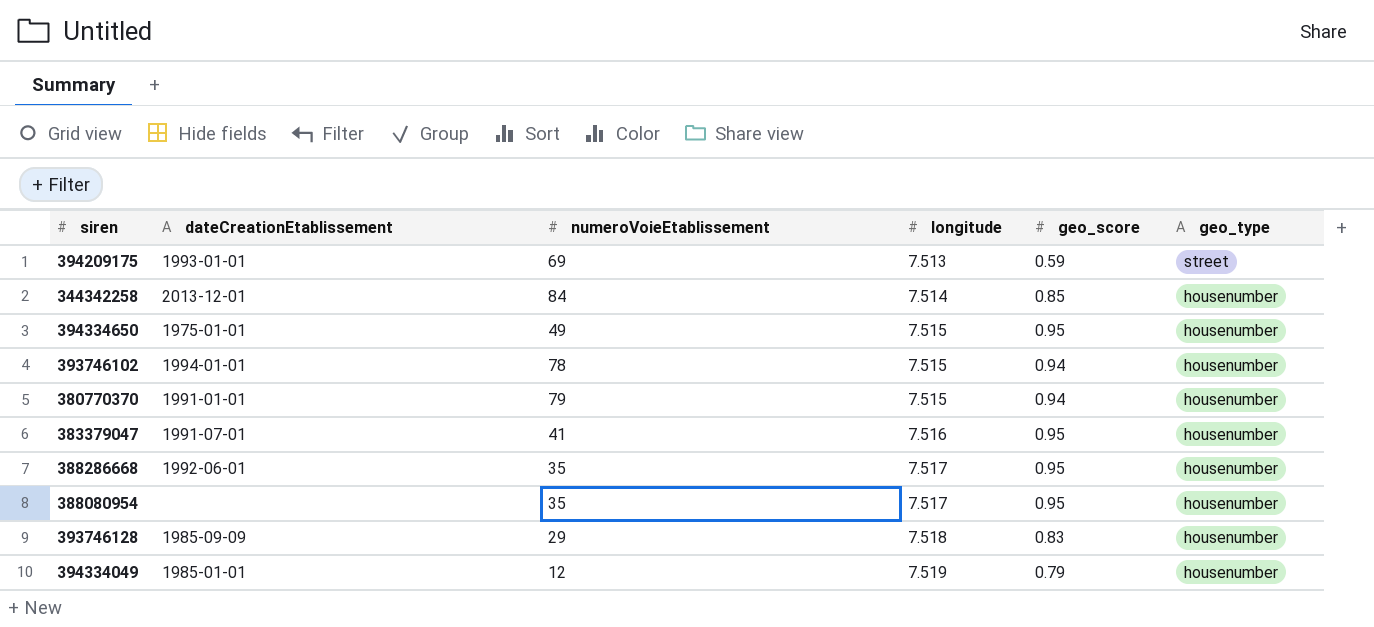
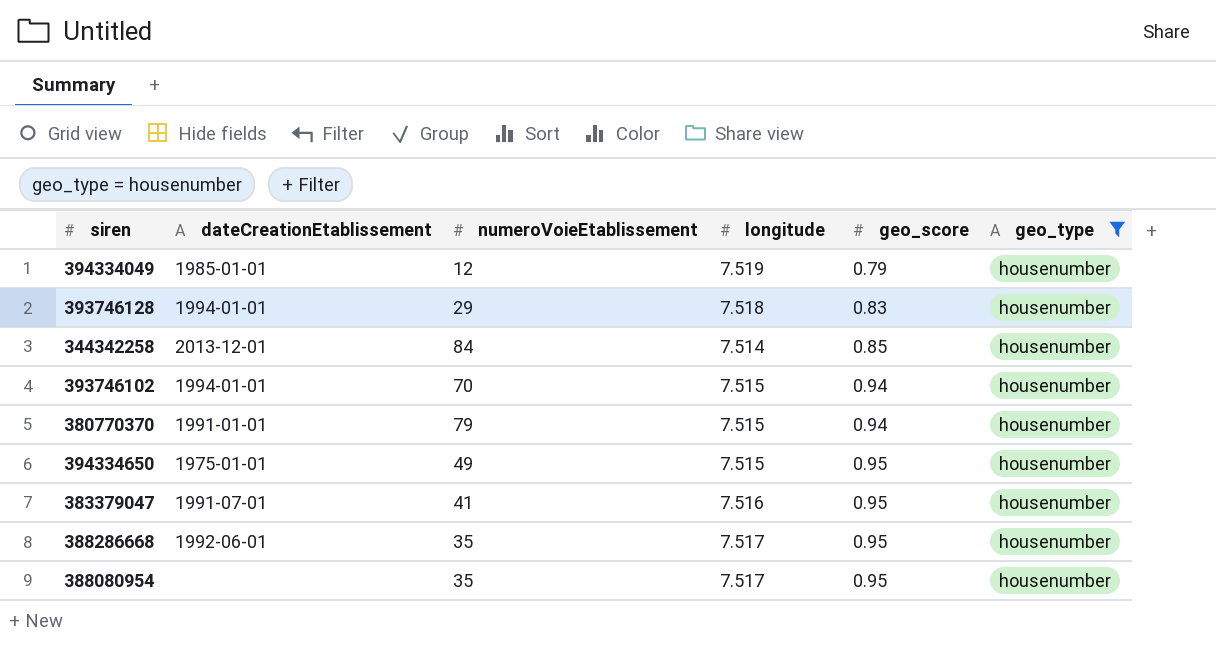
filter: none -> geo_type = housenumber
row order: longitude ascending -> geo_score ascending
393746128 | dateCreationEtablissement: 1985-09-09 -> 1994-01-01
393746102 | numeroVoieEtablissement: 78 -> 70

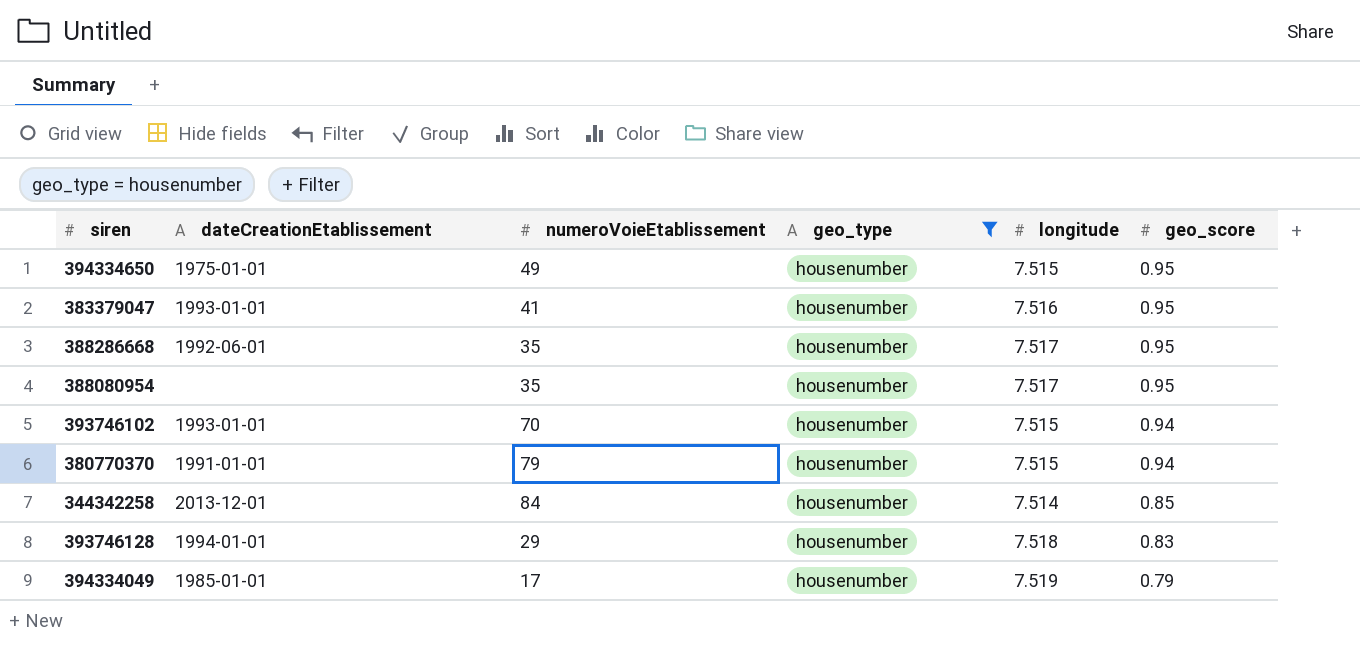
row order: geo_score ascending -> geo_score descending
column geo_type | position: 6 -> 4
383379047 | dateCreationEtablissement: 1991-07-01 -> 1993-01-01
393746102 | dateCreationEtablissement: 1994-01-01 -> 1993-01-01
394334049 | numeroVoieEtablissement: 12 -> 17

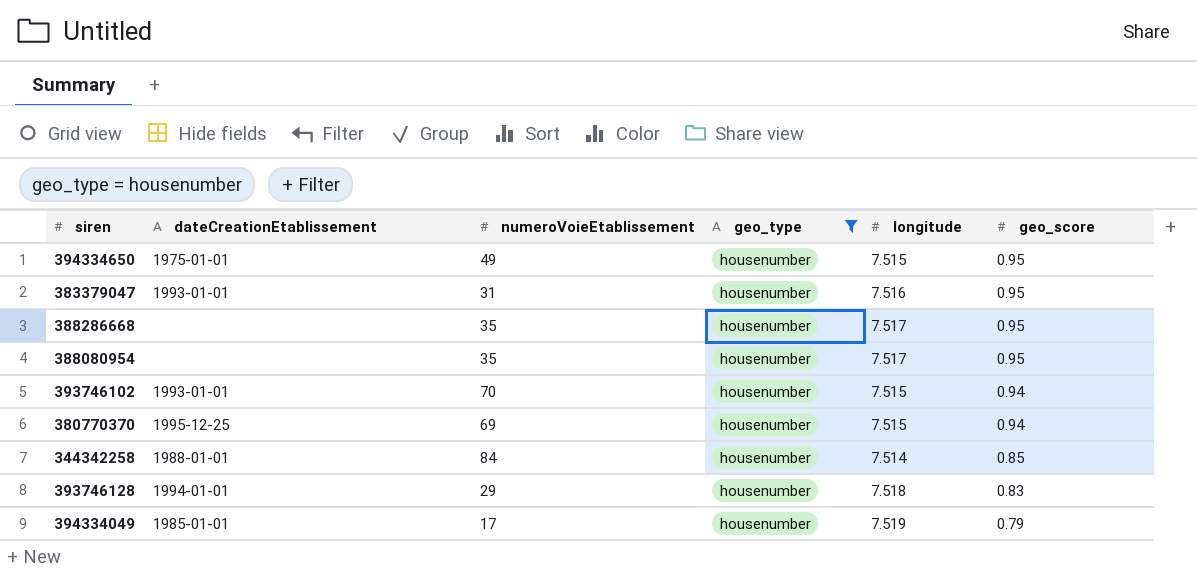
383379047 | numeroVoieEtablissement: 41 -> 31
388286668 | dateCreationEtablissement: 1992-06-01 -> none
380770370 | dateCreationEtablissement: 1991-01-01 -> 1995-12-25
380770370 | numeroVoieEtablissement: 79 -> 69
344342258 | dateCreationEtablissement: 2013-12-01 -> 1988-01-01

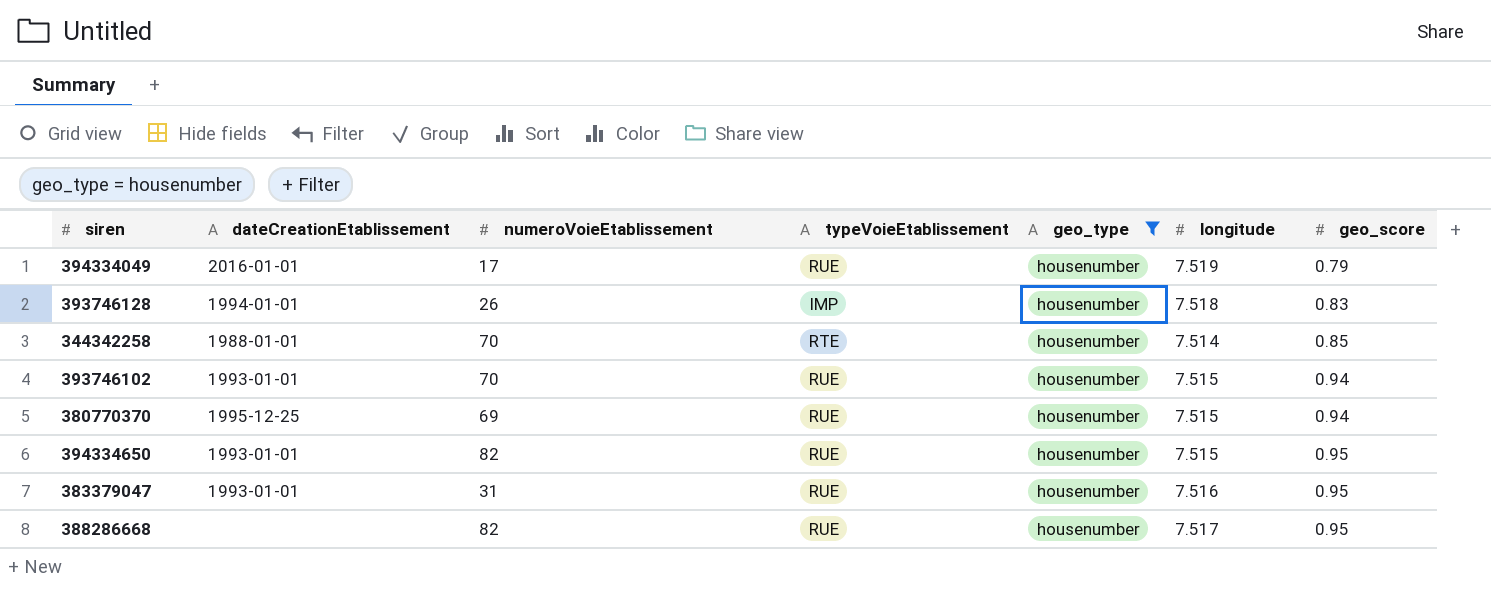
row order: geo_score descending -> geo_score ascending
column typeVoieEtablissement | position: none -> 4
row 388080954: none | 35 | housenumber | 7.517 | 0.95 -> none
394334049 | dateCreationEtablissement: 1985-01-01 -> 2016-01-01
393746128 | numeroVoieEtablissement: 29 -> 26
344342258 | numeroVoieEtablissement: 84 -> 70
394334650 | dateCreationEtablissement: 1975-01-01 -> 1993-01-01
394334650 | numeroVoieEtablissement: 49 -> 82
388286668 | numeroVoieEtablissement: 35 -> 82

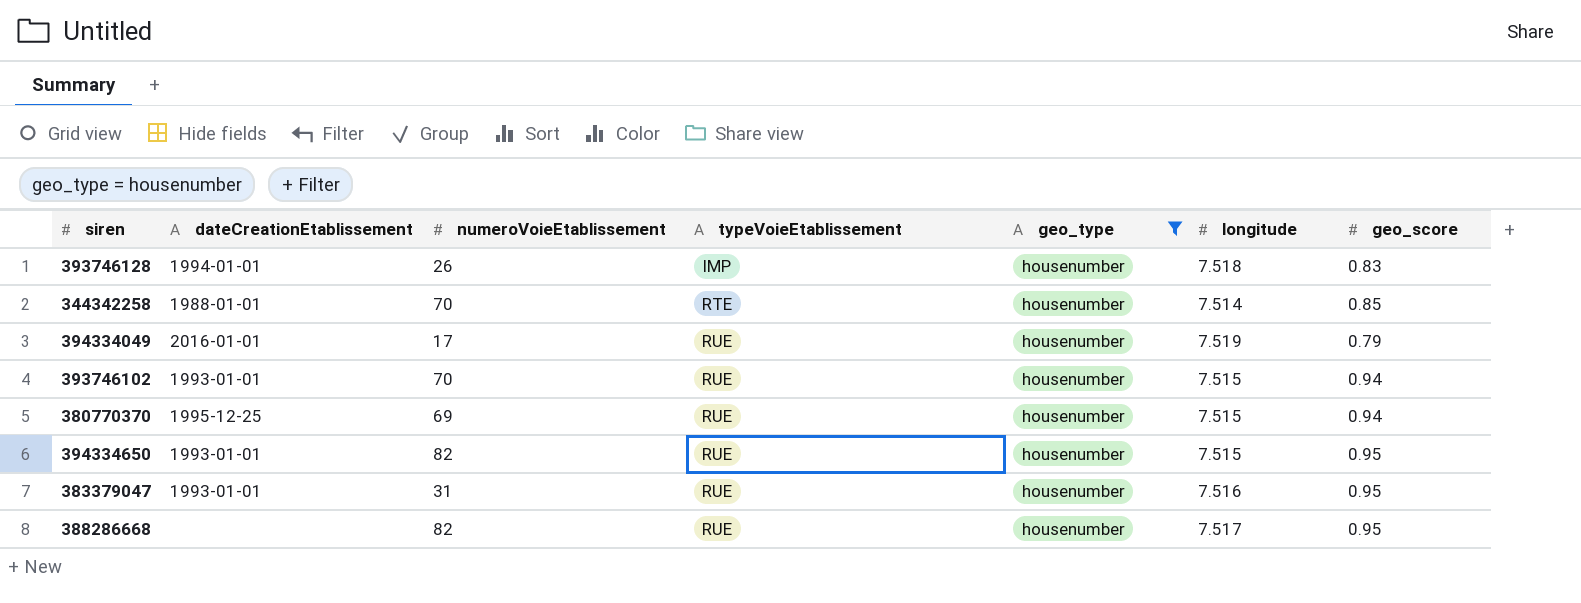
row order: geo_score ascending -> typeVoieEtablissement ascending

